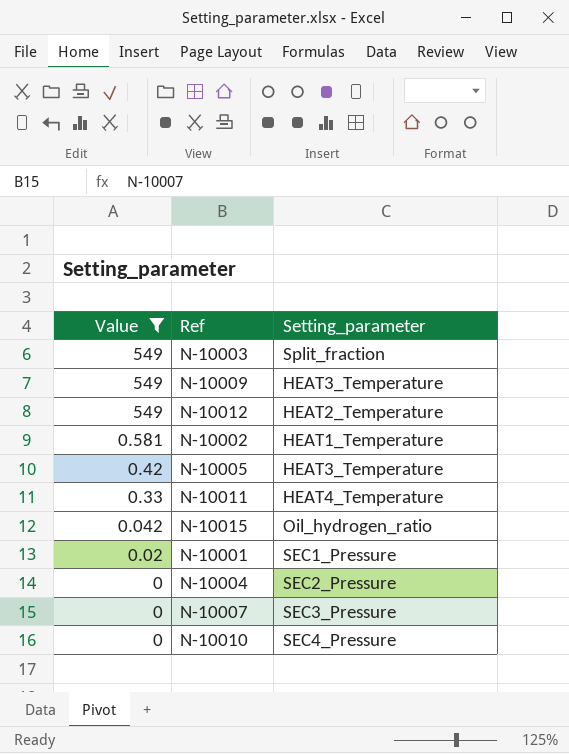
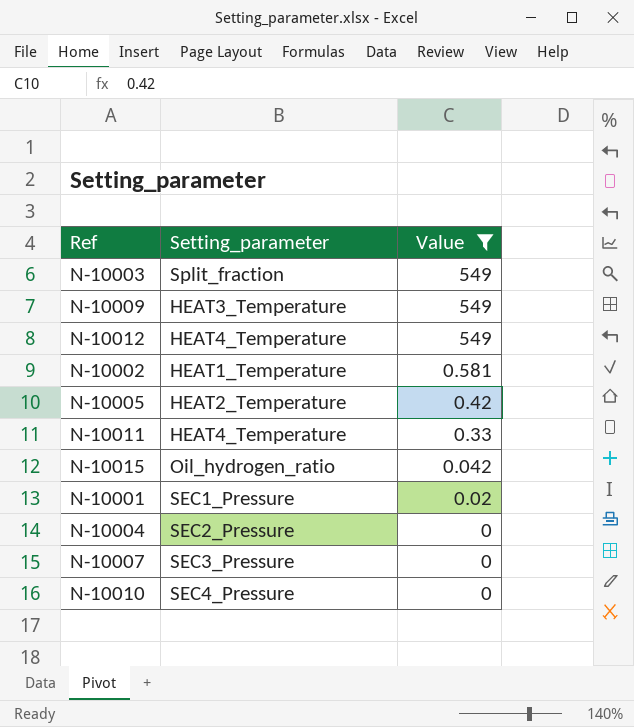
column Value | position: 1 -> 3
N-10012 | Setting_parameter: HEAT2_Temperature -> HEAT4_Temperature
N-10005 | Setting_parameter: HEAT3_Temperature -> HEAT2_Temperature

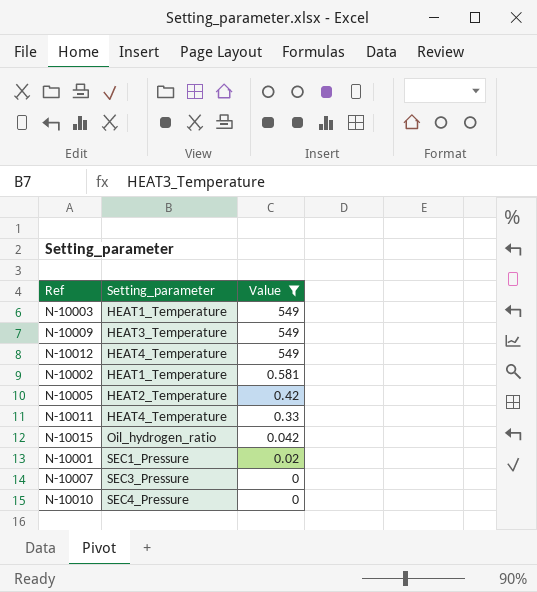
row N-10004: SEC2_Pressure | 0 -> none
N-10003 | Setting_parameter: Split_fraction -> HEAT1_Temperature

